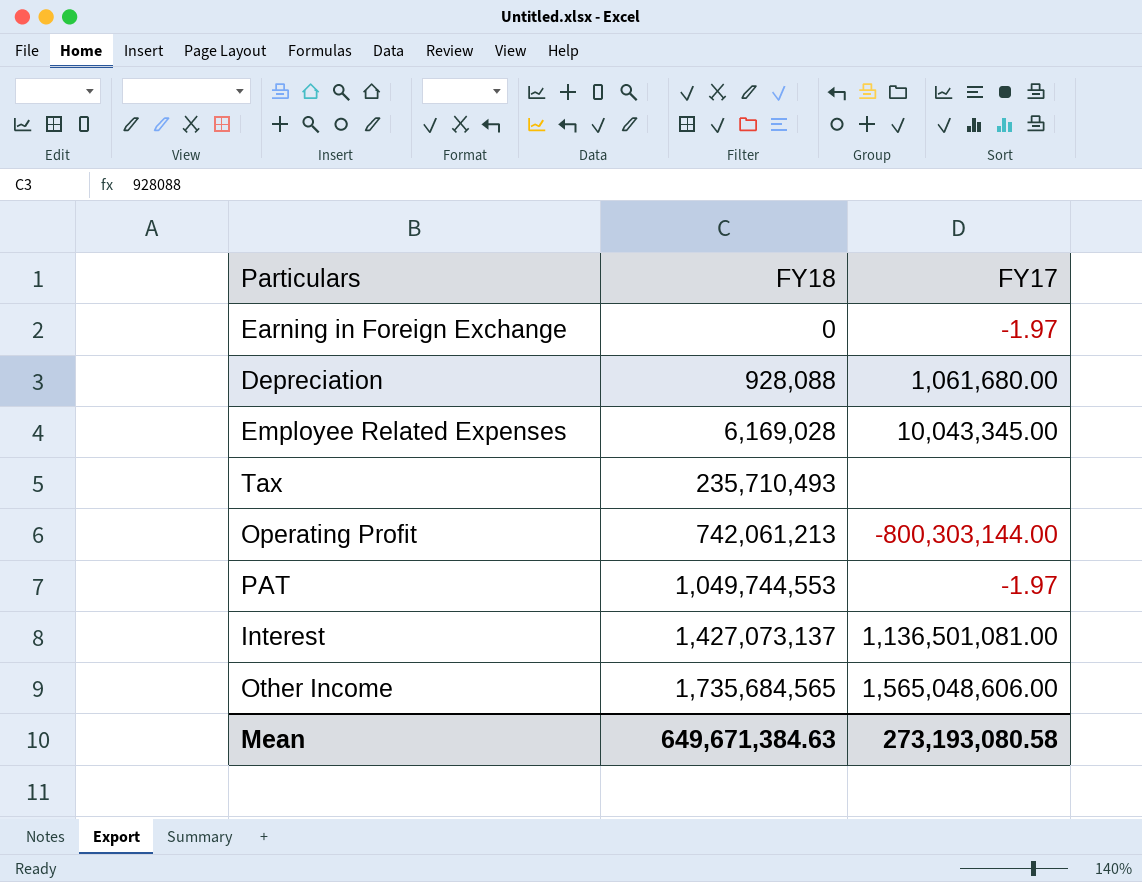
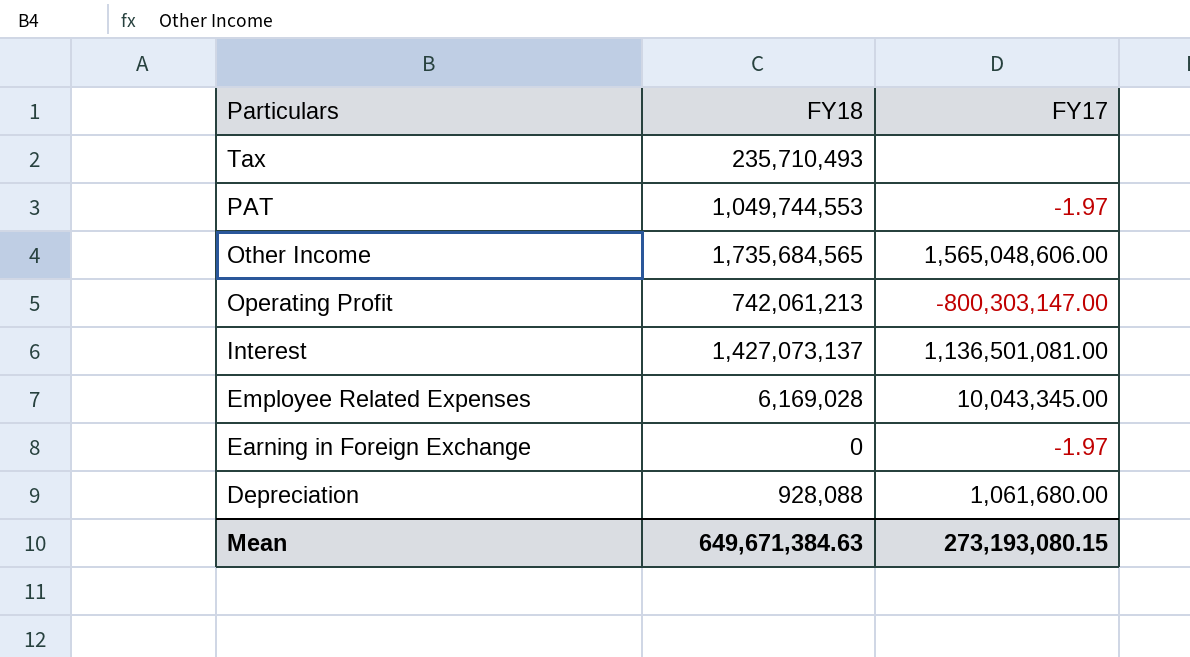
row order: FY18 ascending -> Particulars descending
Operating Profit | FY17: -800,303,144.00 -> -800,303,147.00
Mean | FY17: 273,193,080.58 -> 273,193,080.15

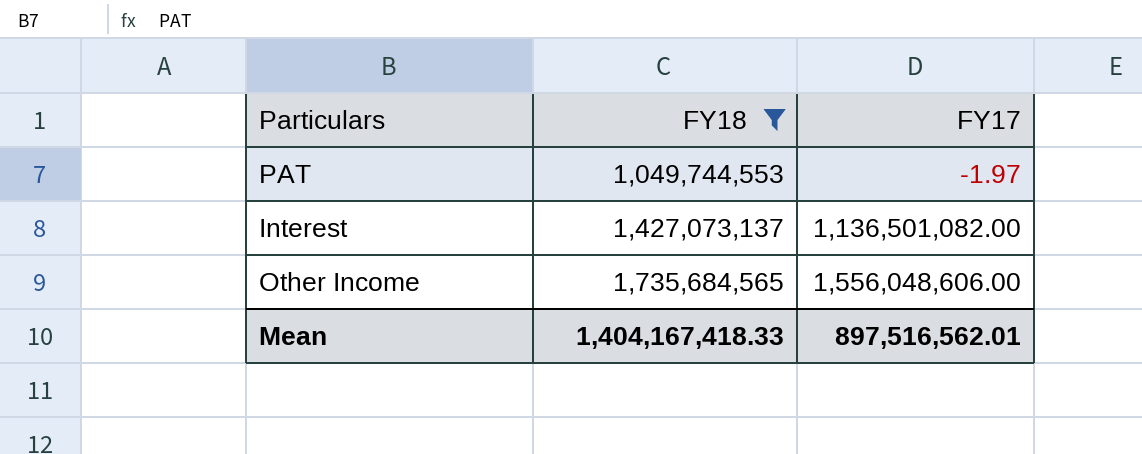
filter: none -> FY18 >= 1,049,744,553
row order: Particulars descending -> FY18 ascending
Interest | FY17: 1,136,501,081.00 -> 1,136,501,082.00
Other Income | FY17: 1,565,048,606.00 -> 1,556,048,606.00
Mean | FY18: 649,671,384.63 -> 1,404,167,418.33
Mean | FY17: 273,193,080.15 -> 897,516,562.01

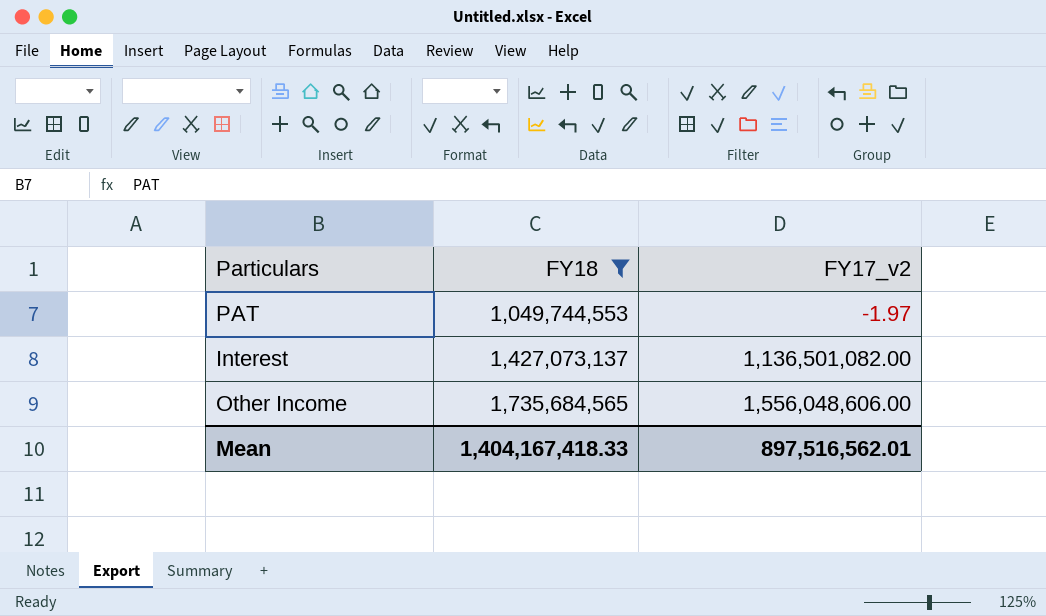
column name: FY17 -> FY17_v2

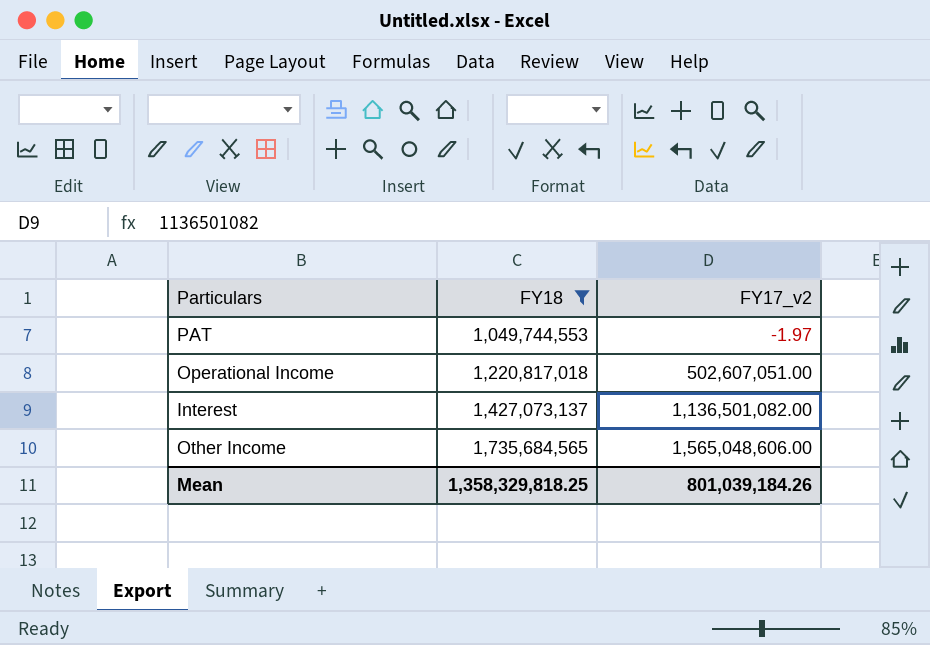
row Operational Income: none -> 1,220,817,018 | 502,607,051.00
Other Income | FY17_v2: 1,556,048,606.00 -> 1,565,048,606.00
Mean | FY18: 1,404,167,418.33 -> 1,358,329,818.25
Mean | FY17_v2: 897,516,562.01 -> 801,039,184.26

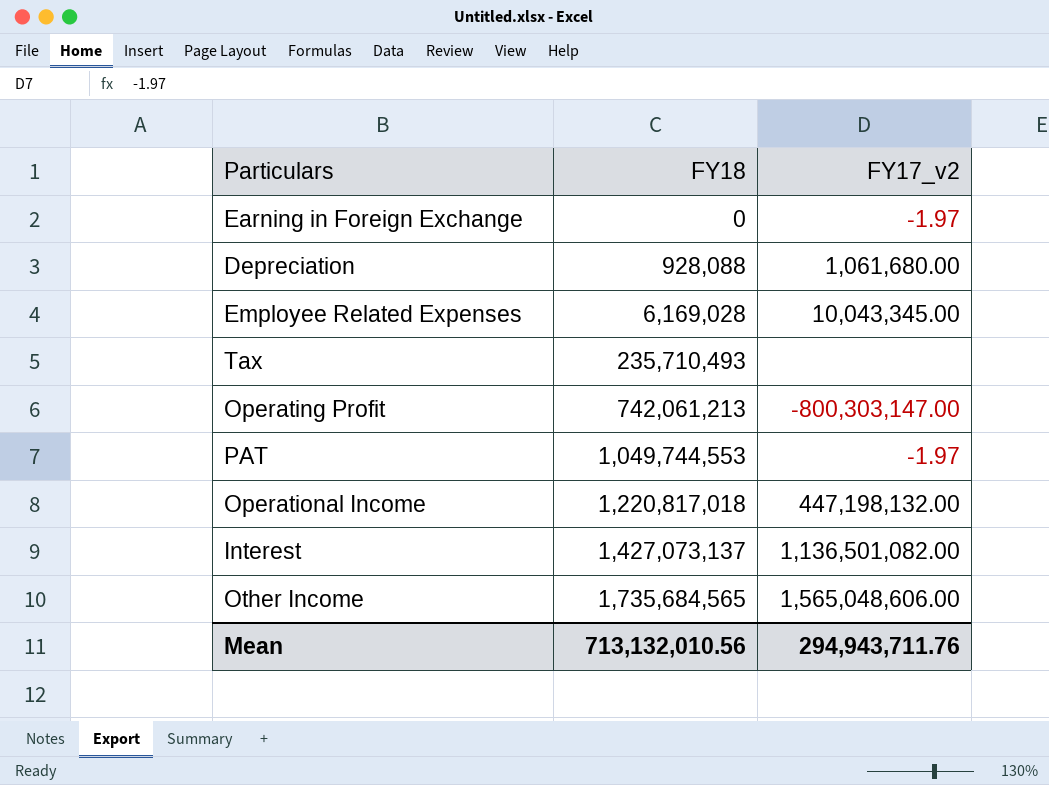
filter: FY18 >= 1,049,744,553 -> none
Operational Income | FY17_v2: 502,607,051.00 -> 447,198,132.00
Mean | FY18: 1,358,329,818.25 -> 713,132,010.56
Mean | FY17_v2: 801,039,184.26 -> 294,943,711.76

